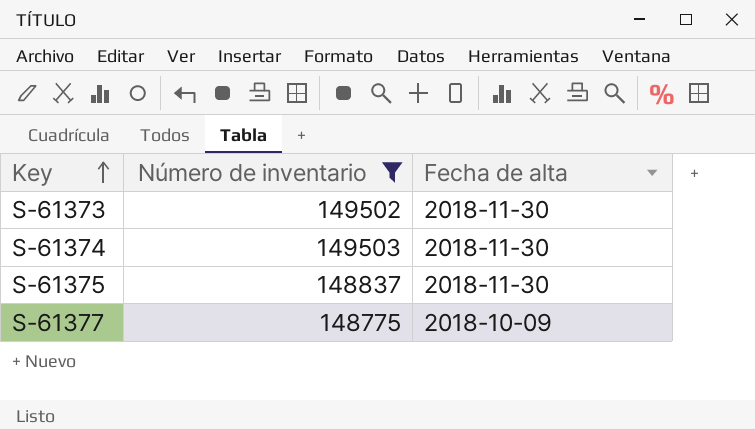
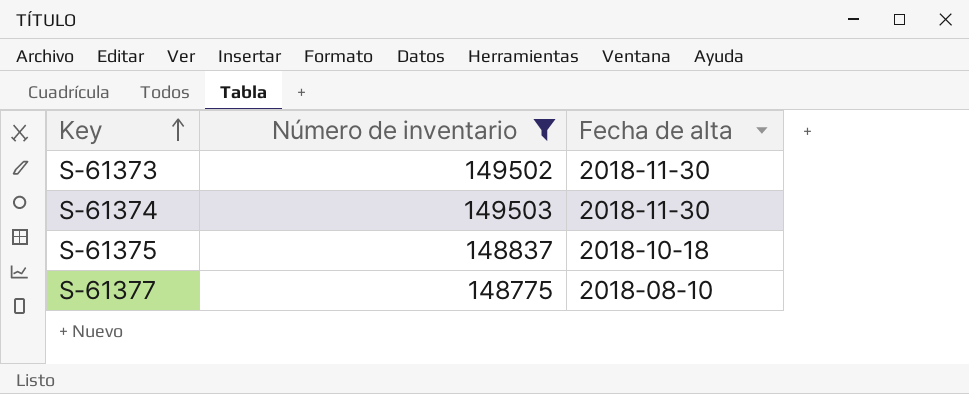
S-61375 | Fecha de alta: 2018-11-30 -> 2018-10-18
S-61377 | Fecha de alta: 2018-10-09 -> 2018-08-10

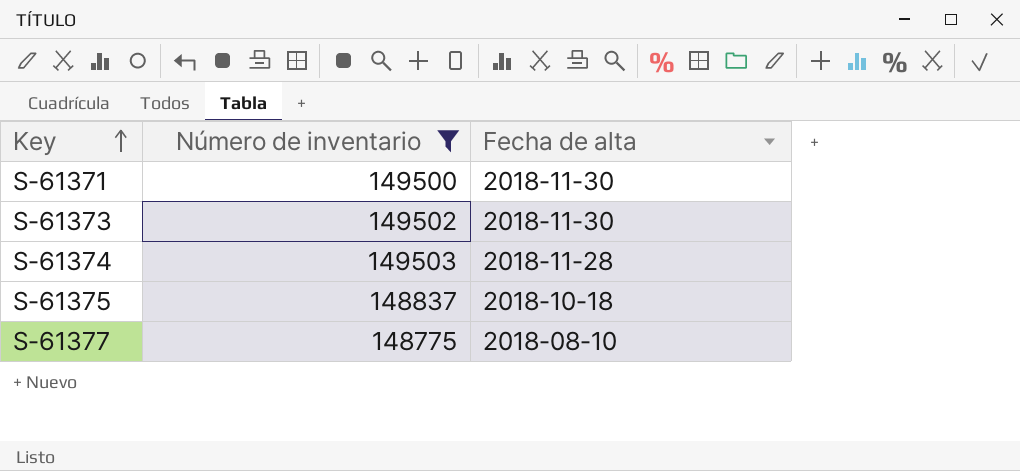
row S-61371: none -> 149500 | 2018-11-30
S-61374 | Fecha de alta: 2018-11-30 -> 2018-11-28

